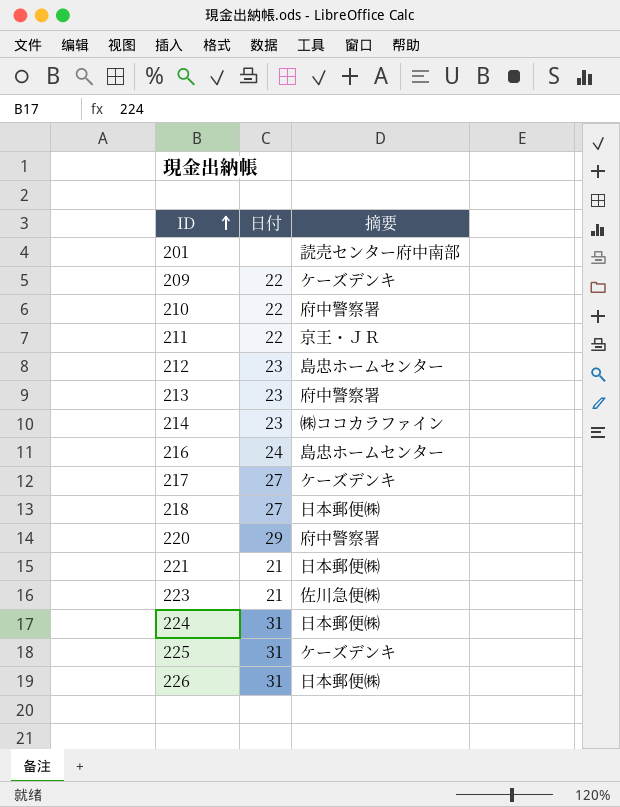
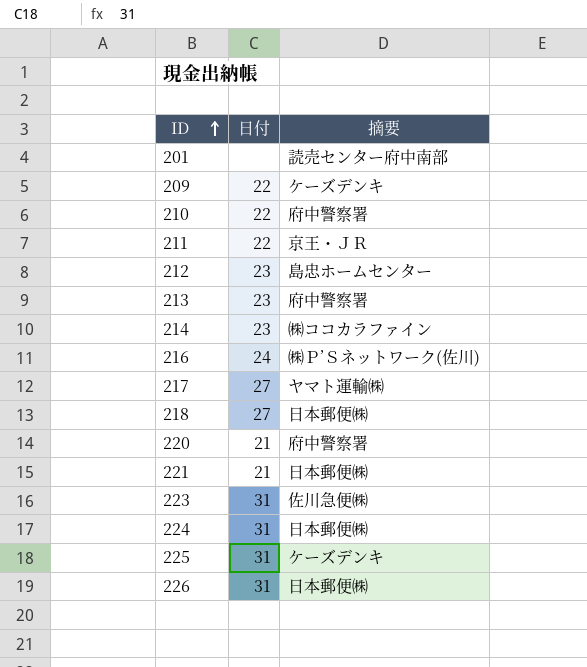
216 | 摘要: 島忠ホームセンター -> ㈱Ｐ’Ｓネットワーク(佐川)
217 | 摘要: ケーズデンキ -> ヤマト運輸㈱
220 | 日付: 29 -> 21
223 | 日付: 21 -> 31

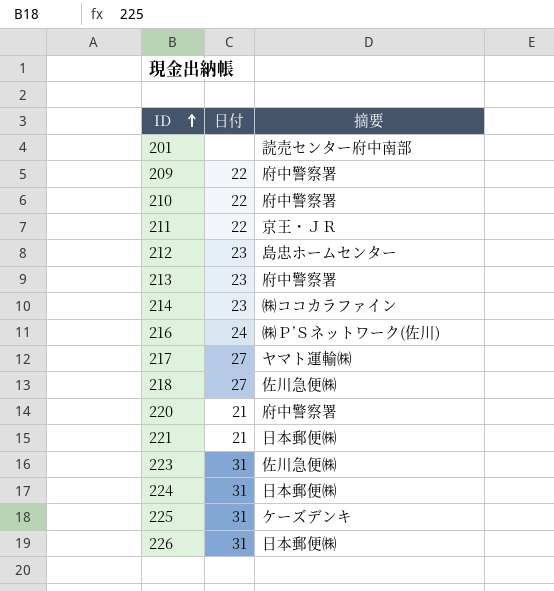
209 | 摘要: ケーズデンキ -> 府中警察署
218 | 摘要: 日本郵便㈱ -> 佐川急便㈱

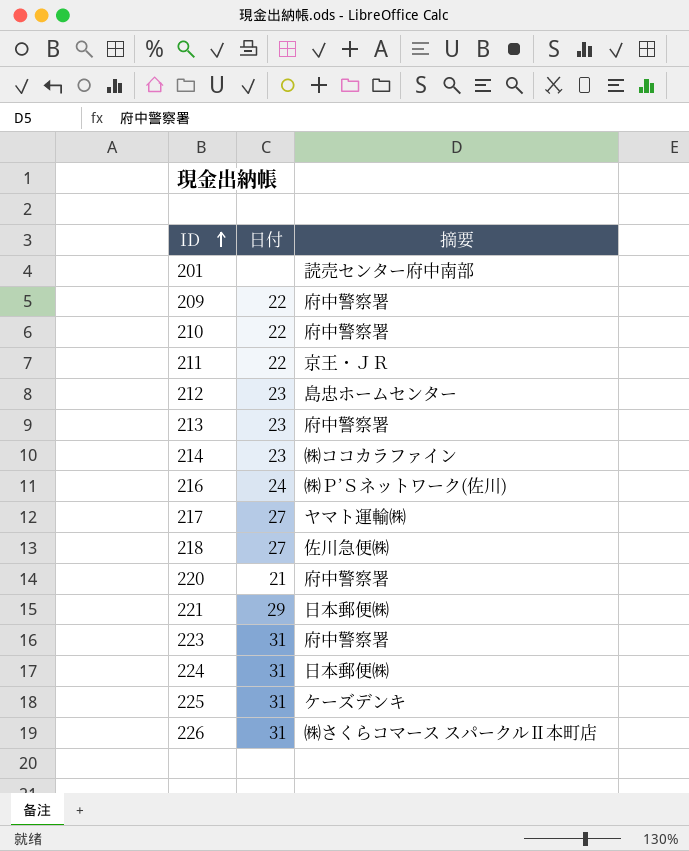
221 | 日付: 21 -> 29
223 | 摘要: 佐川急便㈱ -> 府中警察署
226 | 摘要: 日本郵便㈱ -> ㈱さくらコマース スパークルⅡ本町店

